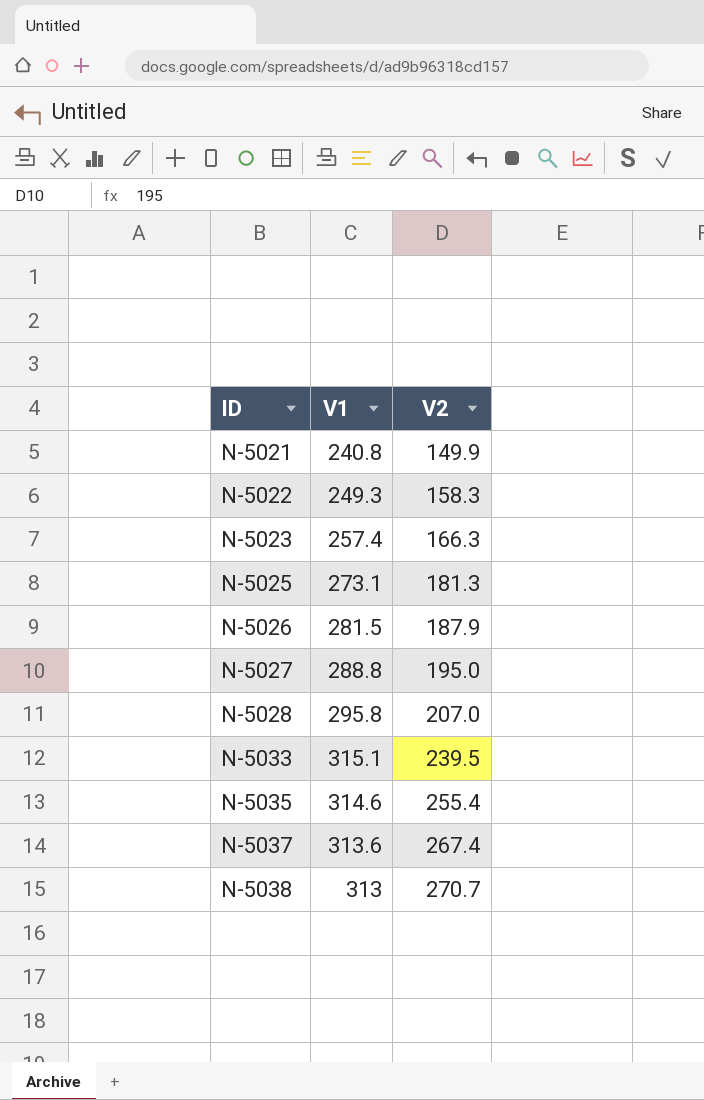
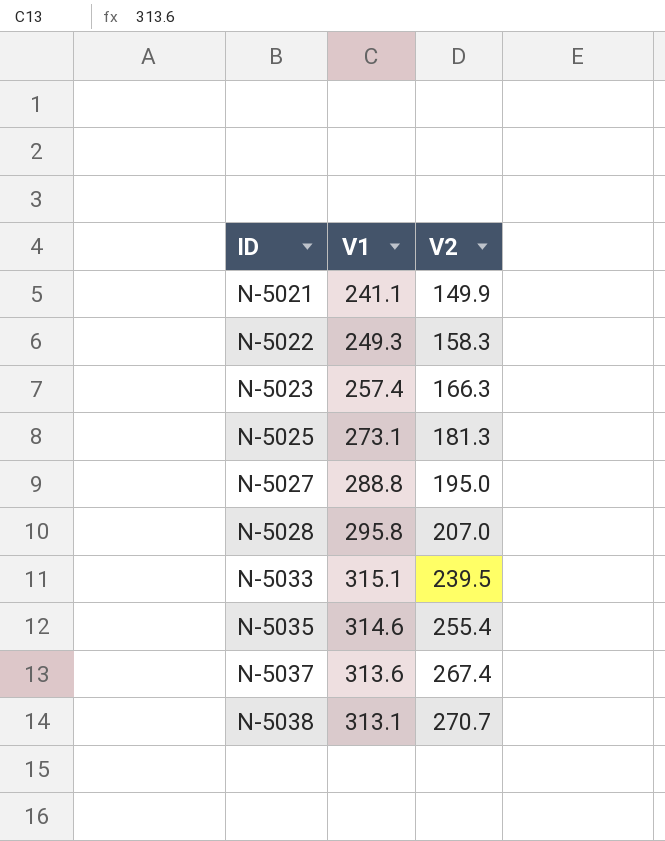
row N-5026: 281.5 | 187.9 -> none
N-5021 | V1: 240.8 -> 241.1
N-5038 | V1: 313 -> 313.1

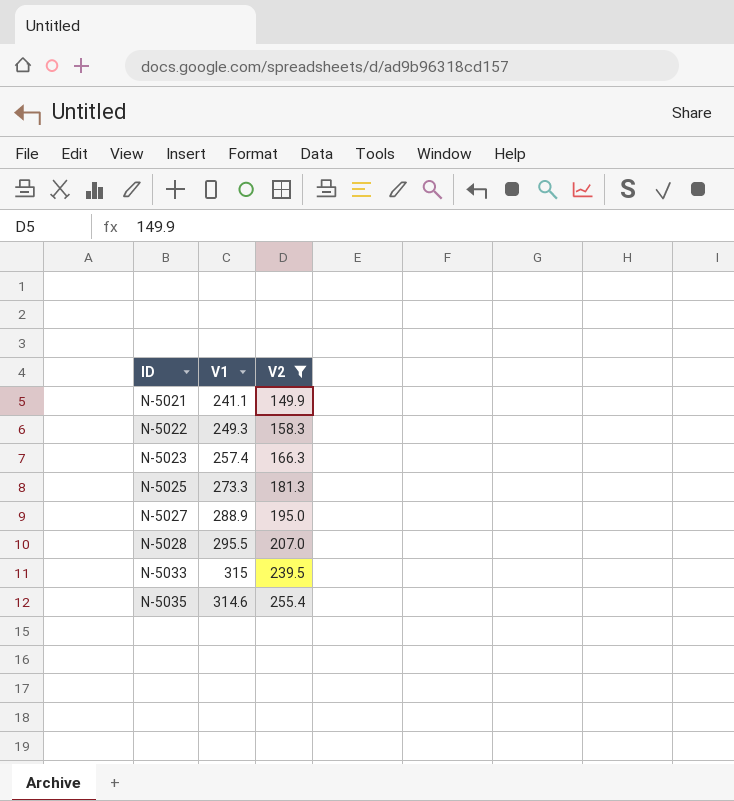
filter: none -> V2 <= 255.4
N-5025 | V1: 273.1 -> 273.3
N-5027 | V1: 288.8 -> 288.9
N-5028 | V1: 295.8 -> 295.5
N-5033 | V1: 315.1 -> 315

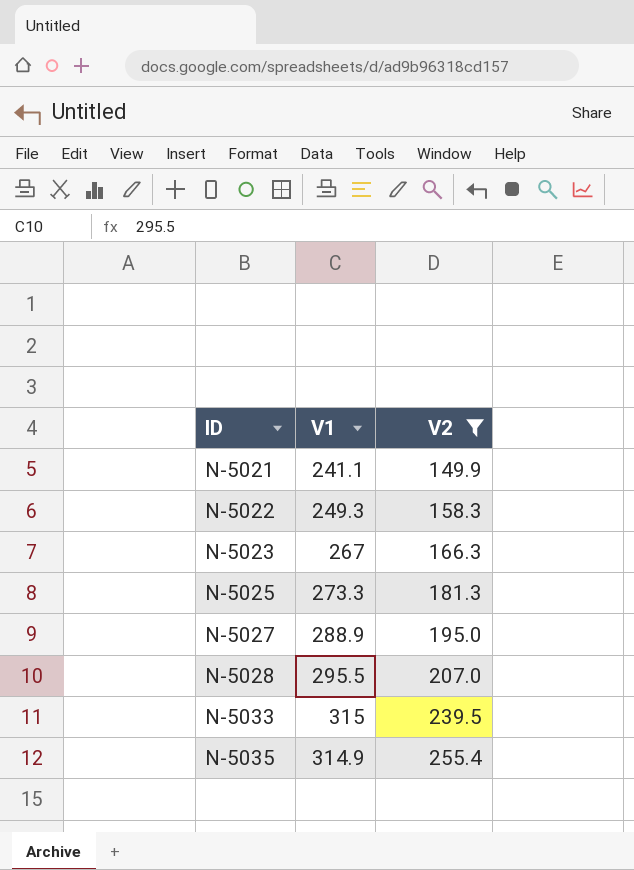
N-5023 | V1: 257.4 -> 267
N-5035 | V1: 314.6 -> 314.9

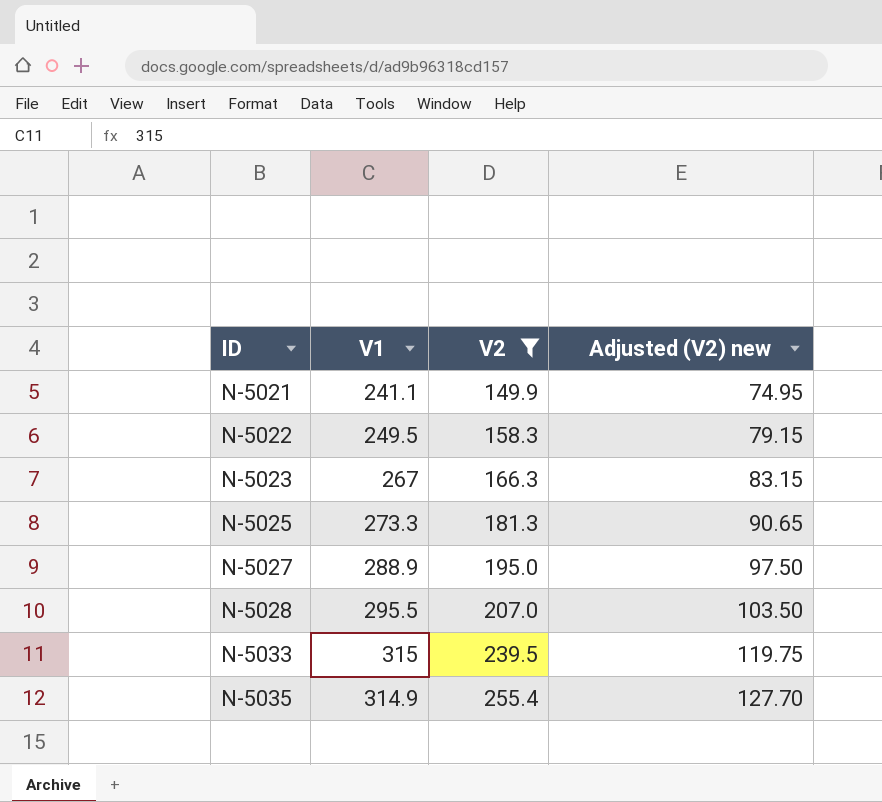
column Adjusted (V2) new | formula: none -> [V2] * 0.5
N-5022 | V1: 249.3 -> 249.5

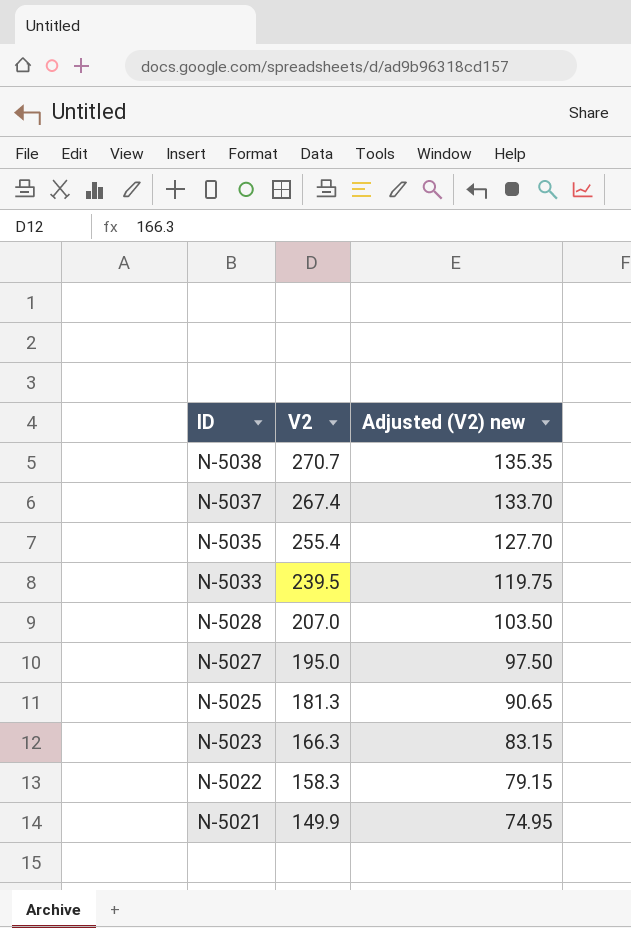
filter: V2 <= 255.4 -> none
row order: ID ascending -> ID descending
column V1 | position: 2 -> none

